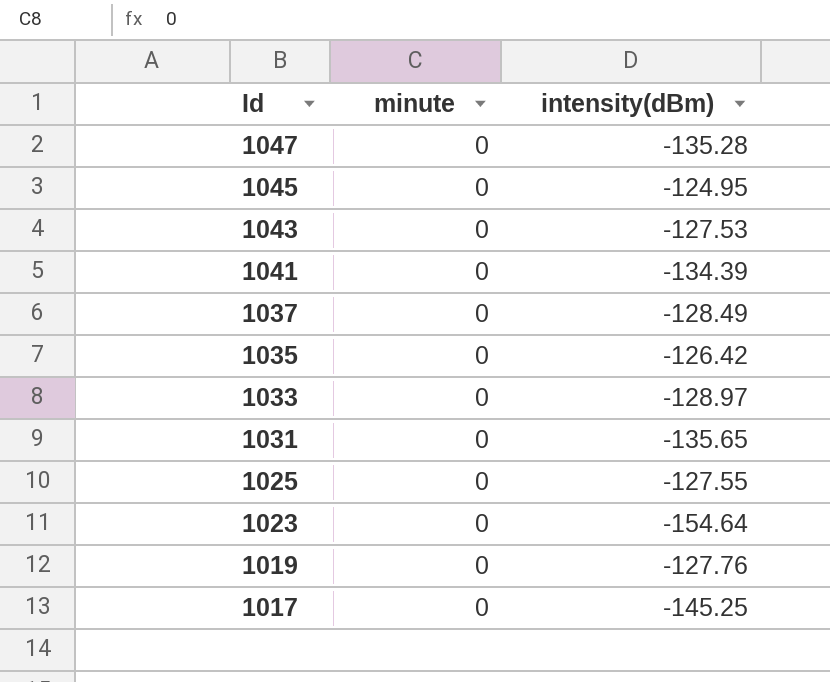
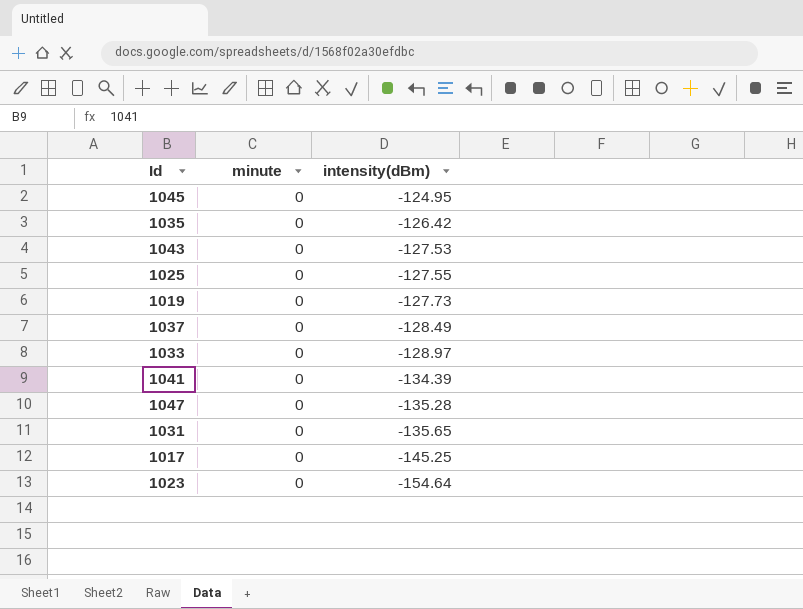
row order: Id descending -> intensity(dBm) descending
1019 | intensity(dBm): -127.76 -> -127.73

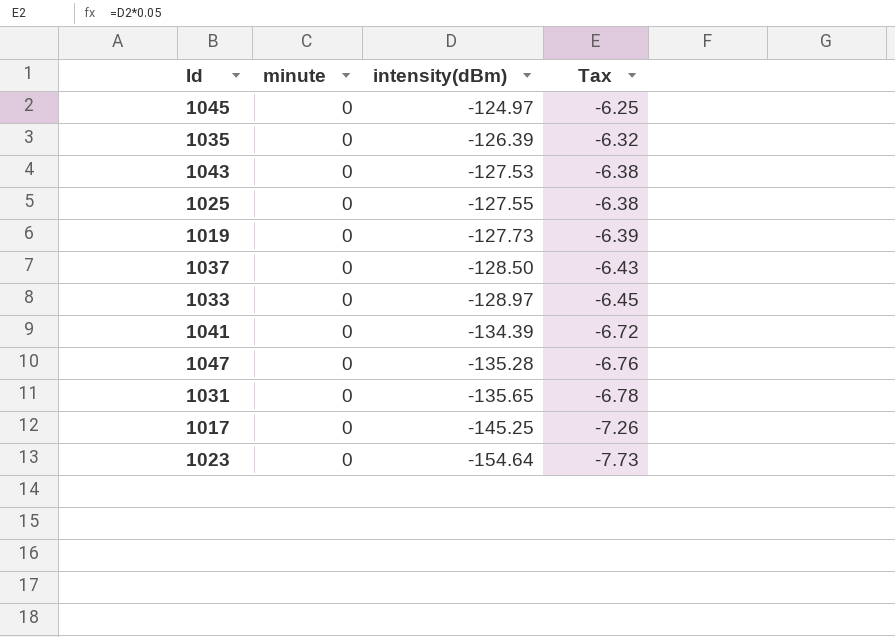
column Tax | formula: none -> [intensity(dBm)] * 0.05
1045 | intensity(dBm): -124.95 -> -124.97
1035 | intensity(dBm): -126.42 -> -126.39
1037 | intensity(dBm): -128.49 -> -128.50

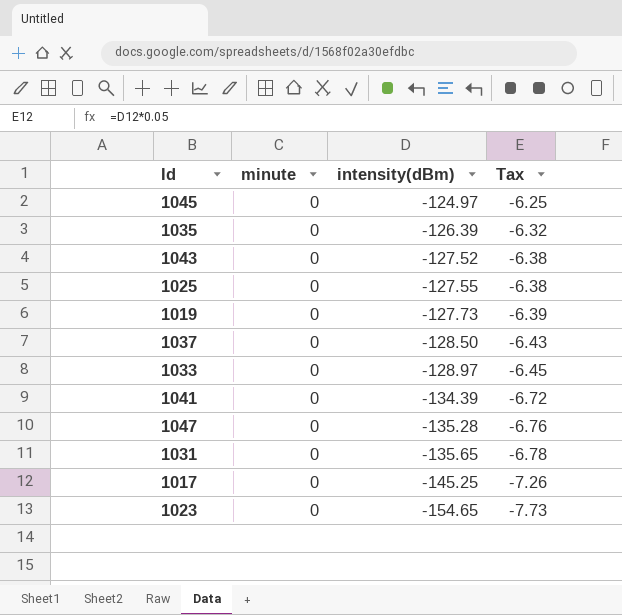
1043 | intensity(dBm): -127.53 -> -127.52
1023 | intensity(dBm): -154.64 -> -154.65

